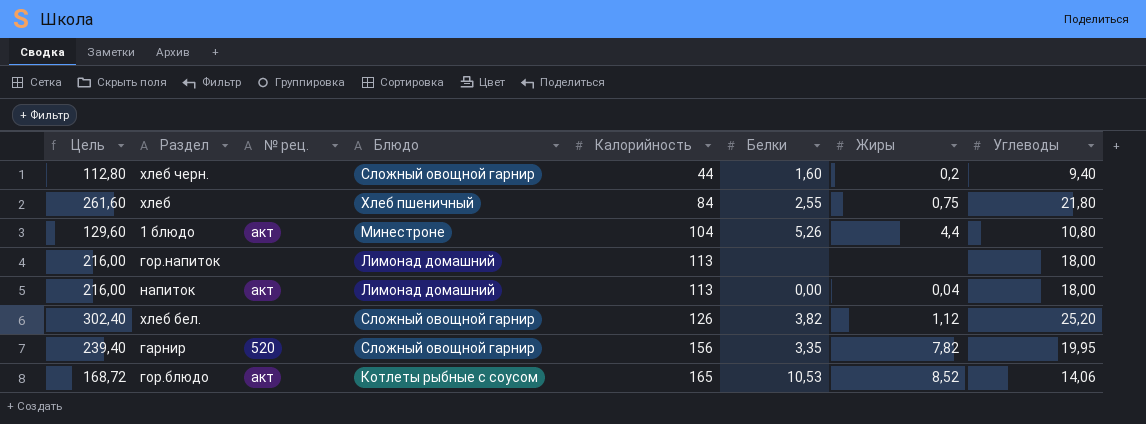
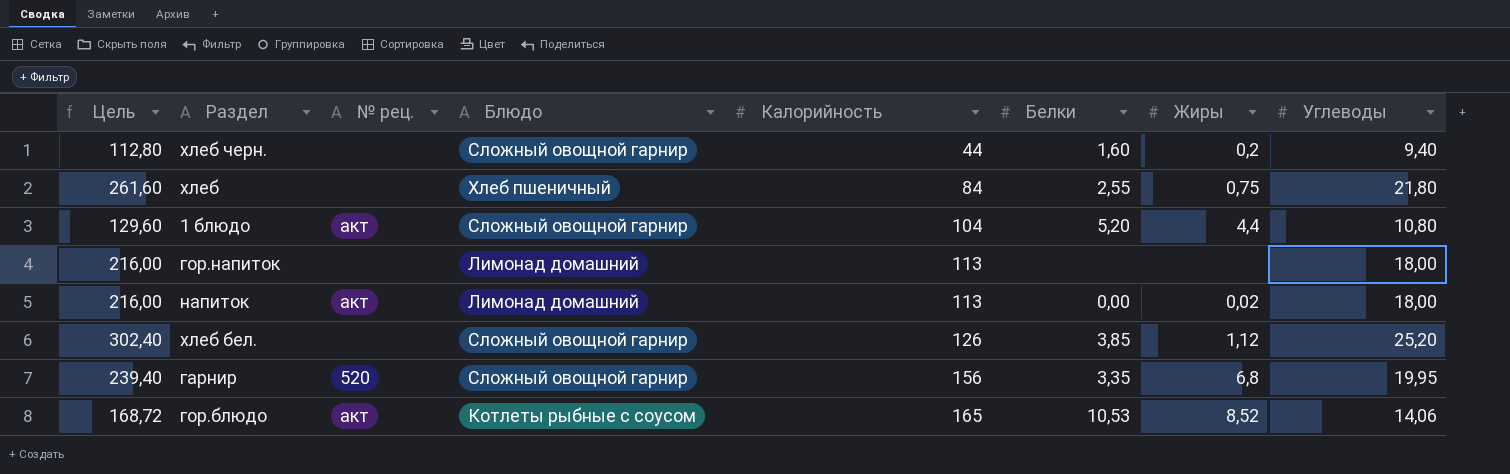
1 блюдо | Блюдо: Минестроне -> Сложный овощной гарнир
1 блюдо | Белки: 5,26 -> 5,20
напиток | Жиры: 0,04 -> 0,02
хлеб бел. | Белки: 3,82 -> 3,85
гарнир | Жиры: 7,82 -> 6,8

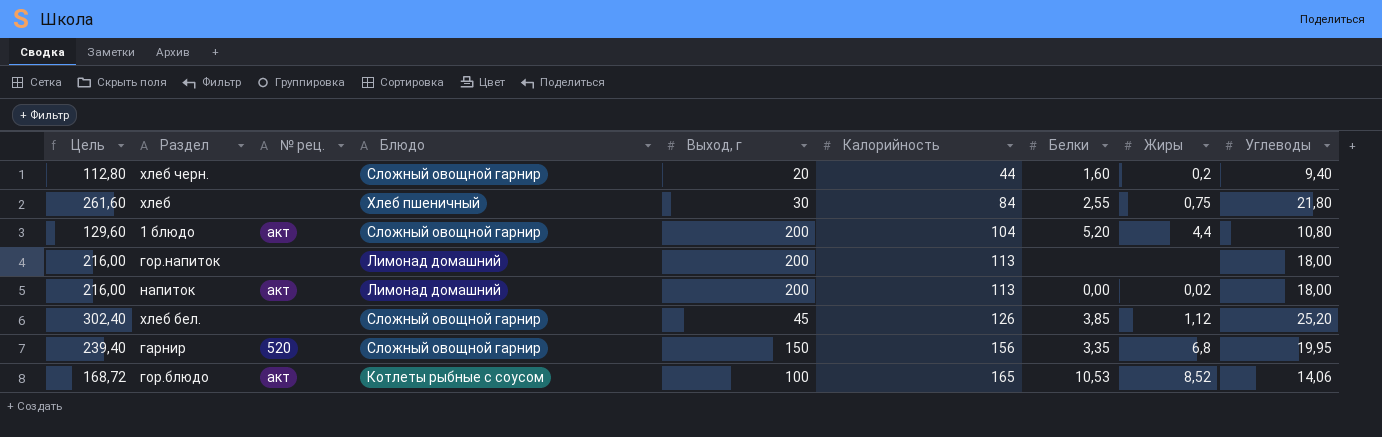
column Выход, г | position: none -> 5

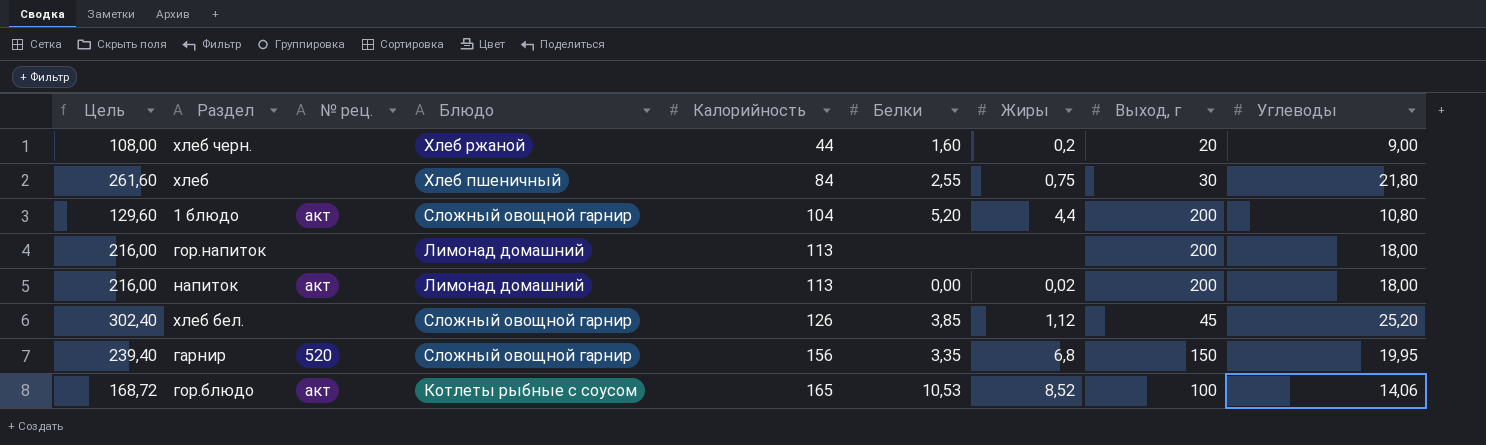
column Выход, г | position: 5 -> 8
хлеб черн. | Цель: 112,80 -> 108,00
хлеб черн. | Блюдо: Сложный овощной гарнир -> Хлеб ржаной
хлеб черн. | Углеводы: 9,40 -> 9,00

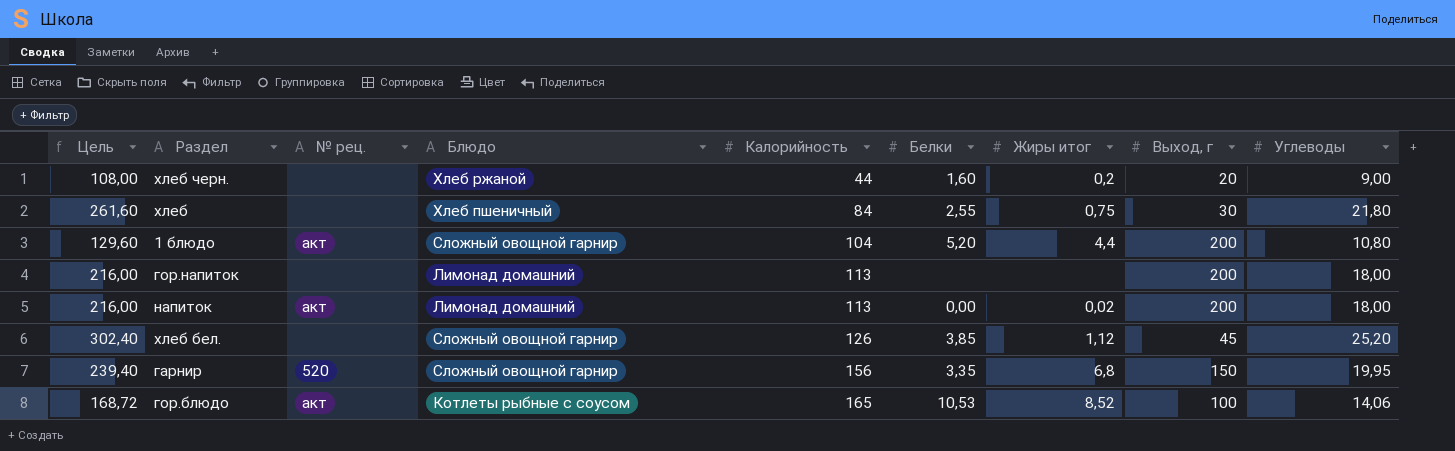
column name: Жиры -> Жиры итог

